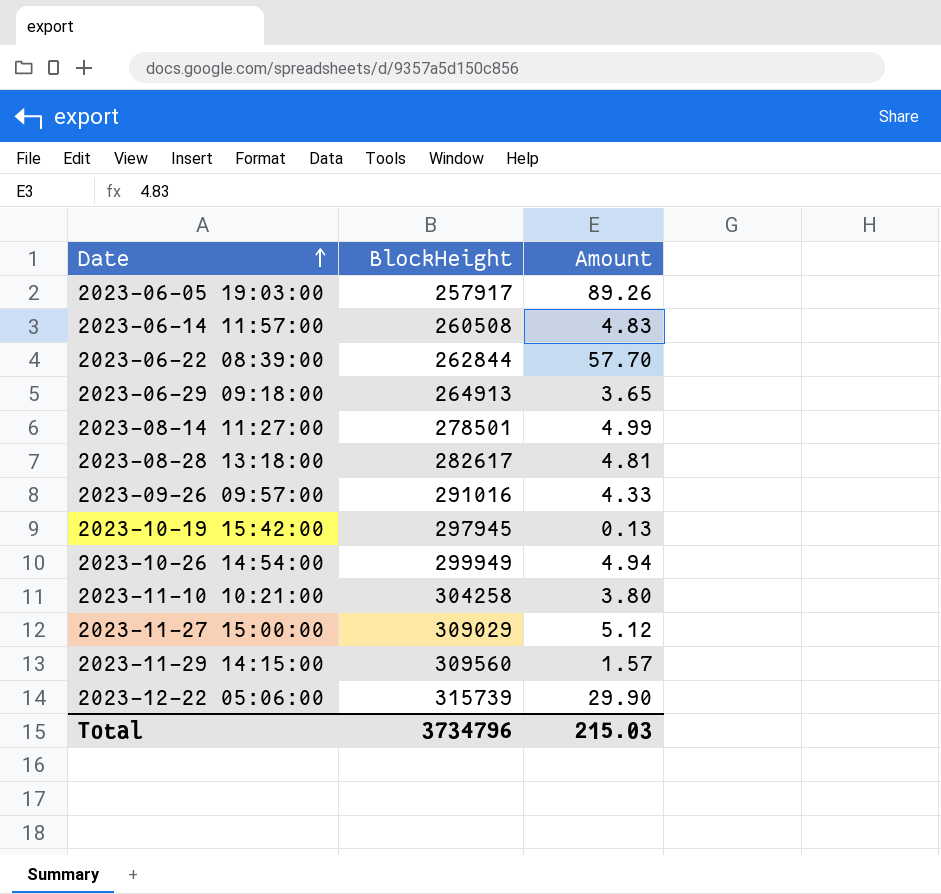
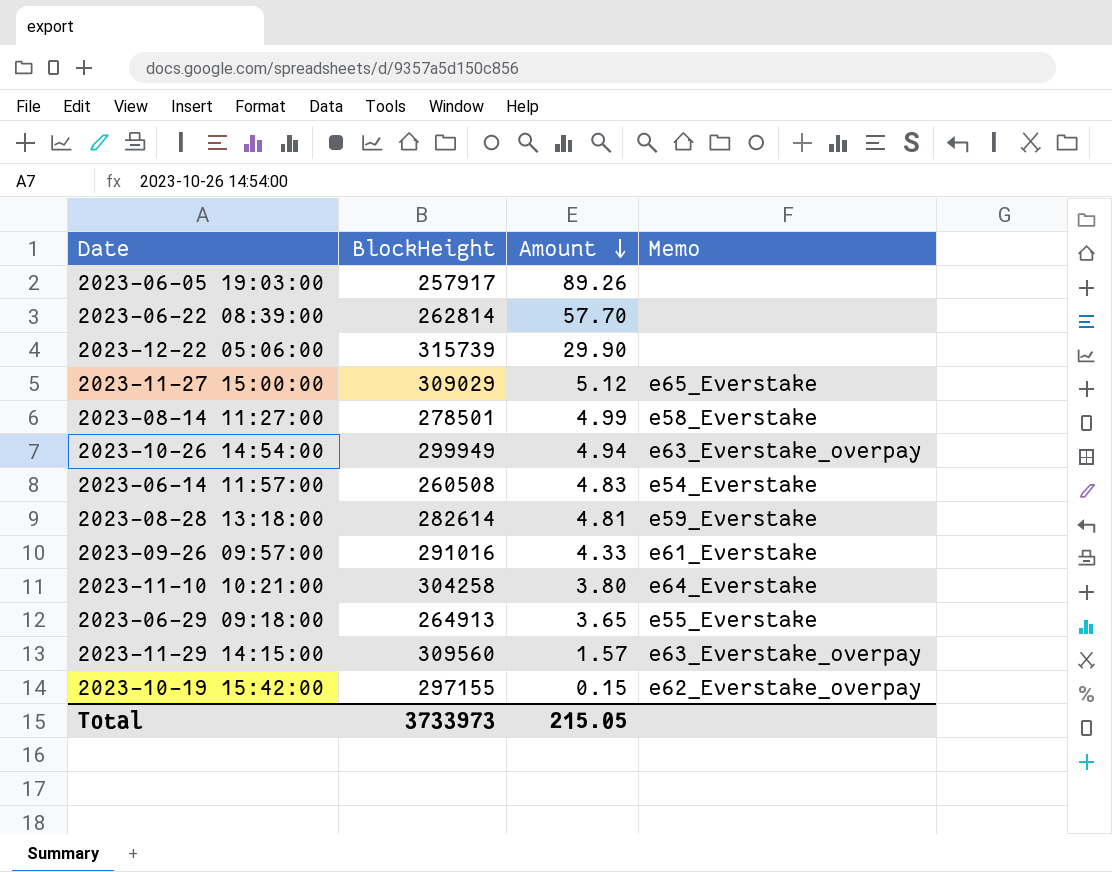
row order: Date ascending -> Amount descending
column Memo | position: none -> 4
2023-06-22 08:39:00 | BlockHeight: 262844 -> 262814
2023-08-28 13:18:00 | BlockHeight: 282617 -> 282614
2023-10-19 15:42:00 | BlockHeight: 297945 -> 297155
2023-10-19 15:42:00 | Amount: 0.13 -> 0.15
Total | BlockHeight: 3734796 -> 3733973
Total | Amount: 215.03 -> 215.05

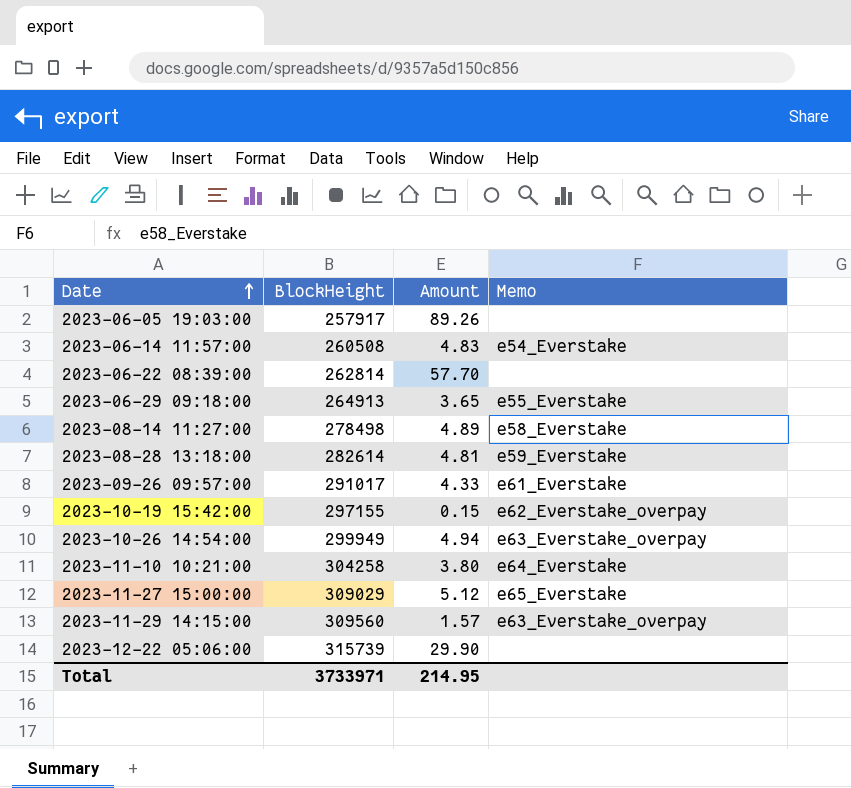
row order: Amount descending -> Date ascending
2023-08-14 11:27:00 | BlockHeight: 278501 -> 278498
2023-08-14 11:27:00 | Amount: 4.99 -> 4.89
2023-09-26 09:57:00 | BlockHeight: 291016 -> 291017
Total | BlockHeight: 3733973 -> 3733971
Total | Amount: 215.05 -> 214.95

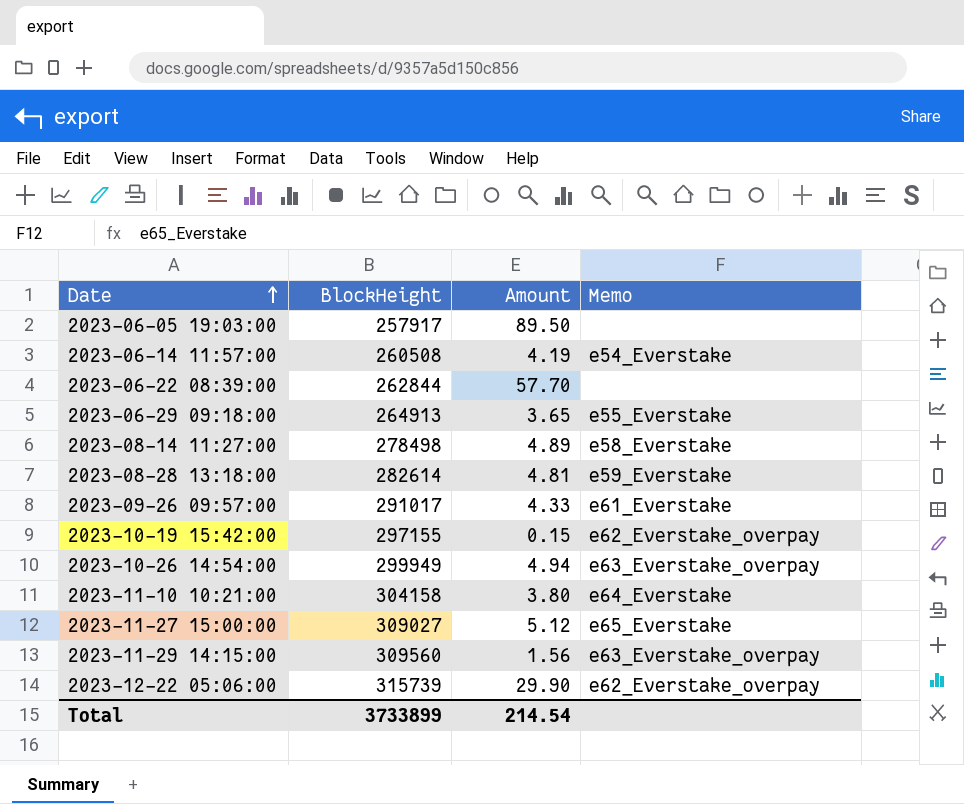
2023-06-05 19:03:00 | Amount: 89.26 -> 89.50
2023-06-14 11:57:00 | Amount: 4.83 -> 4.19
2023-06-22 08:39:00 | BlockHeight: 262814 -> 262844
2023-11-10 10:21:00 | BlockHeight: 304258 -> 304158
2023-11-27 15:00:00 | BlockHeight: 309029 -> 309027
2023-11-29 14:15:00 | Amount: 1.57 -> 1.56
2023-12-22 05:06:00 | Memo: none -> e62_Everstake_overpay
Total | BlockHeight: 3733971 -> 3733899
Total | Amount: 214.95 -> 214.54

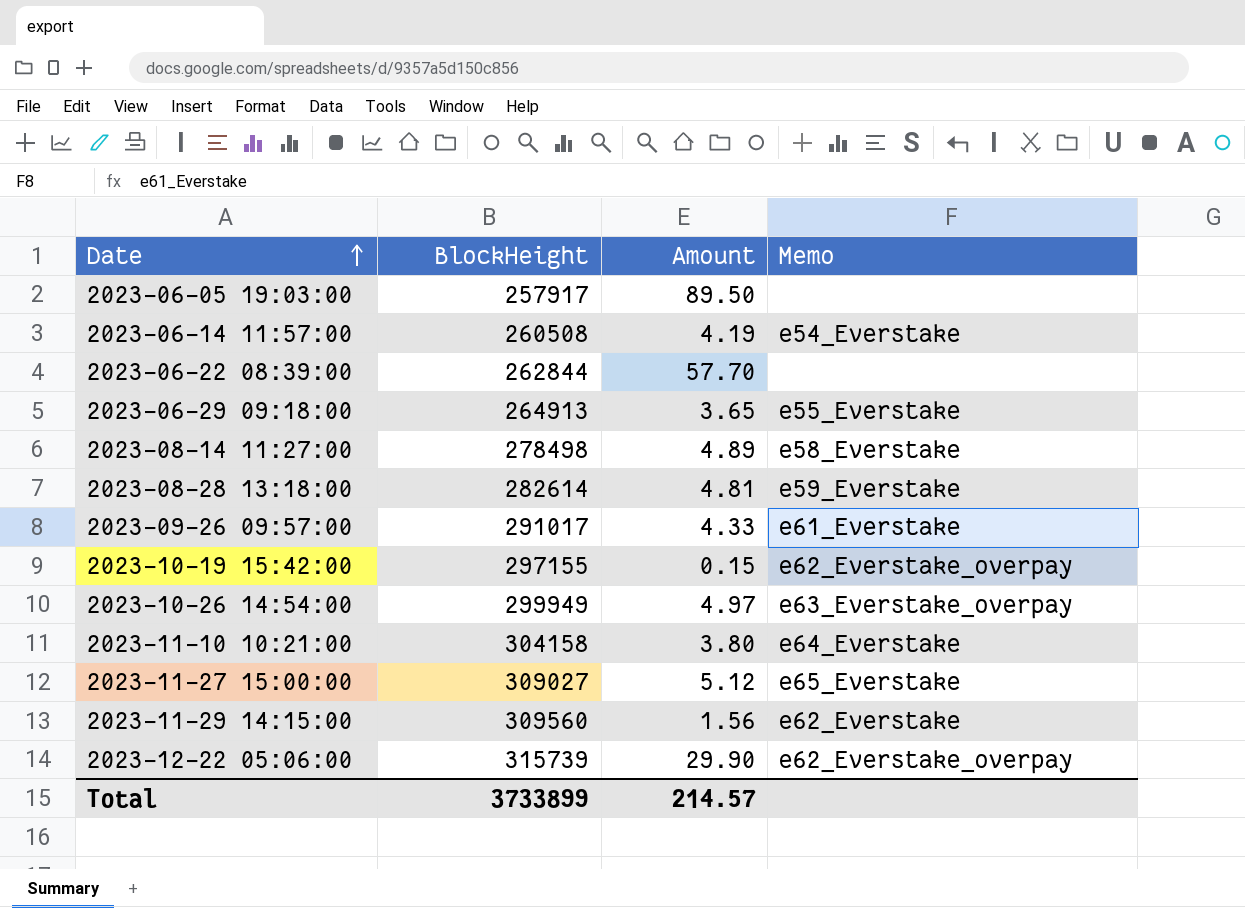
2023-10-26 14:54:00 | Amount: 4.94 -> 4.97
2023-11-29 14:15:00 | Memo: e63_Everstake_overpay -> e62_Everstake
Total | Amount: 214.54 -> 214.57

